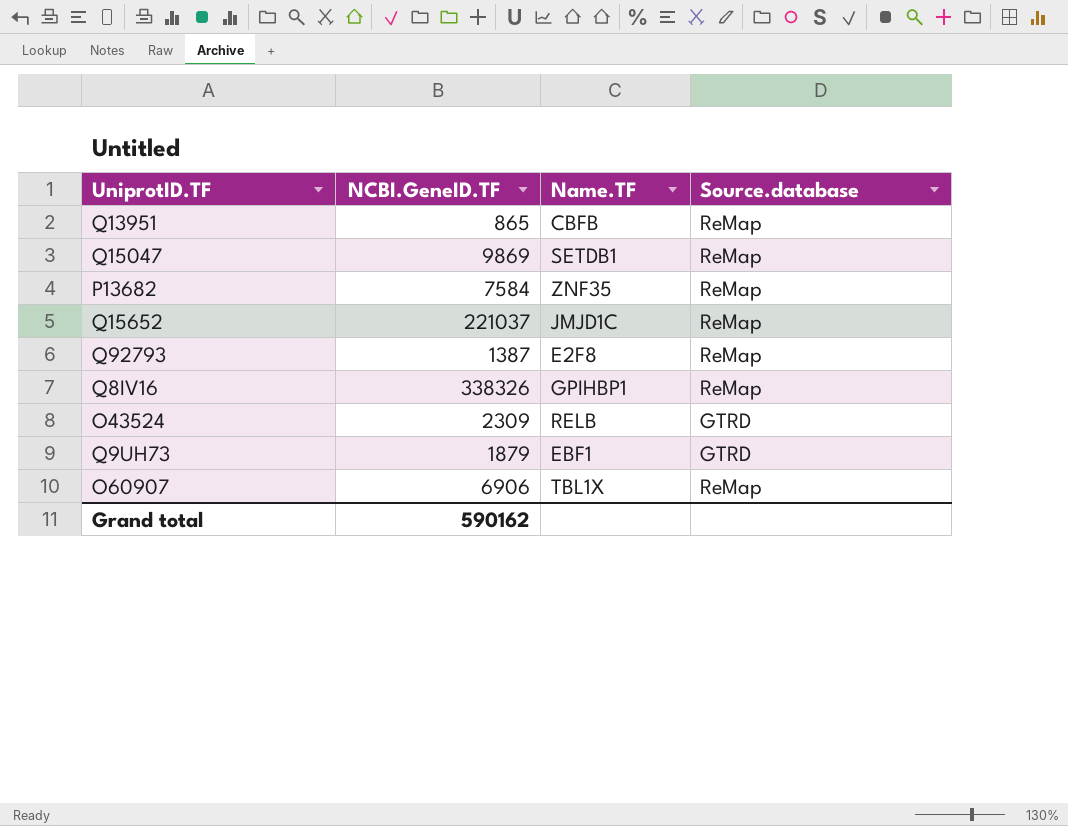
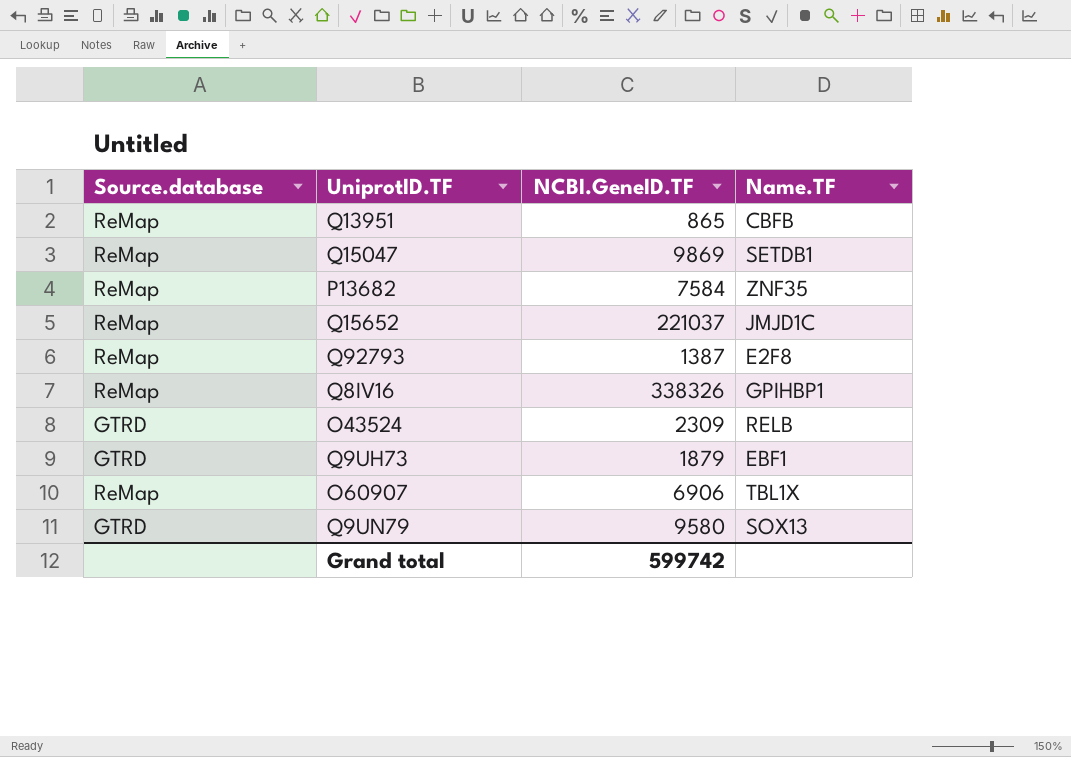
column Source.database | position: 4 -> 1
row Q9UN79: none -> GTRD | 9580 | SOX13
Grand total | NCBI.GeneID.TF: 590162 -> 599742

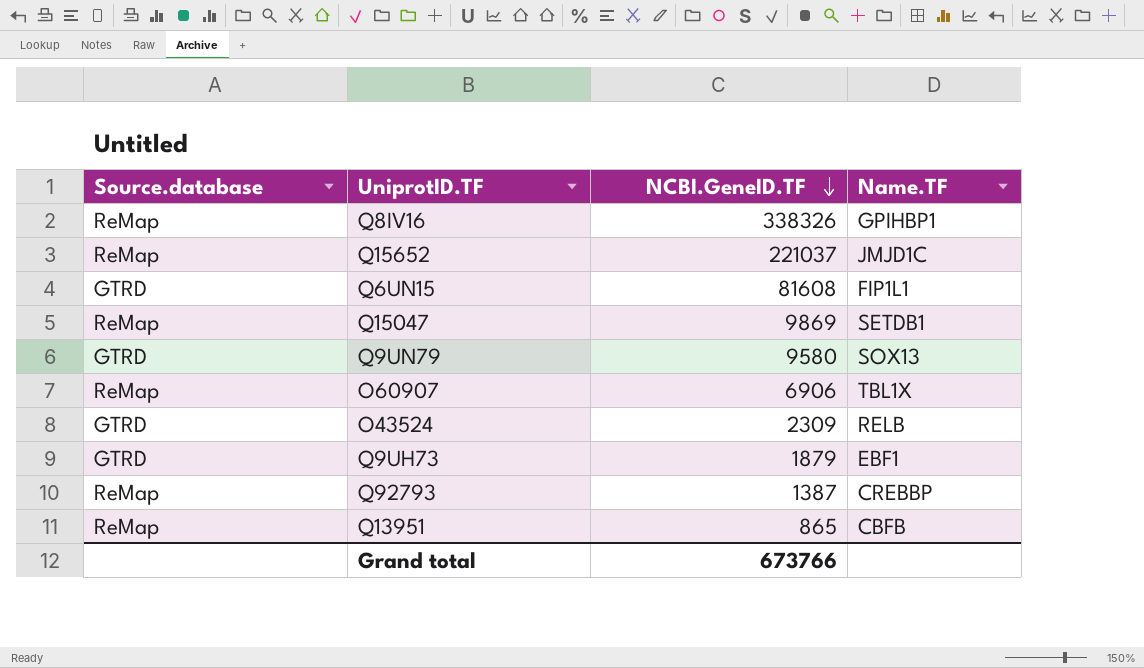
row order: none -> NCBI.GeneID.TF descending
row P13682: ReMap | 7584 | ZNF35 -> none
row Q6UN15: none -> GTRD | 81608 | FIP1L1
Q92793 | Name.TF: E2F8 -> CREBBP
Grand total | NCBI.GeneID.TF: 599742 -> 673766

